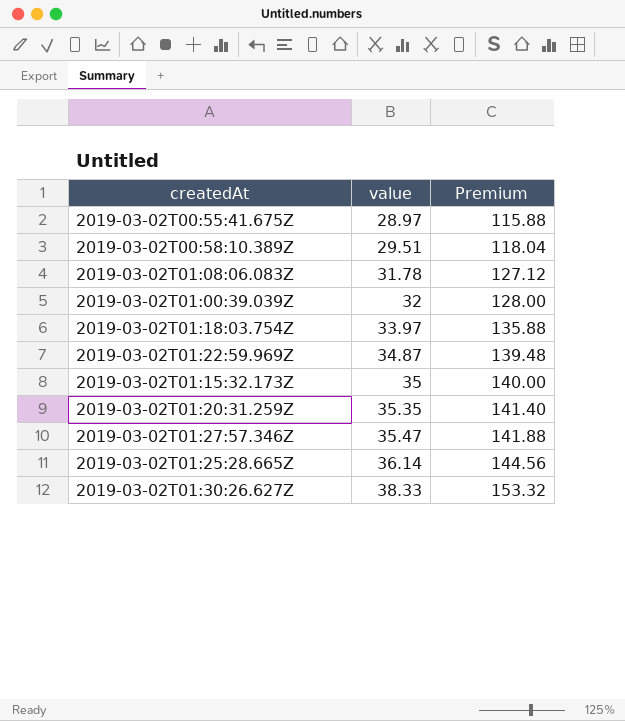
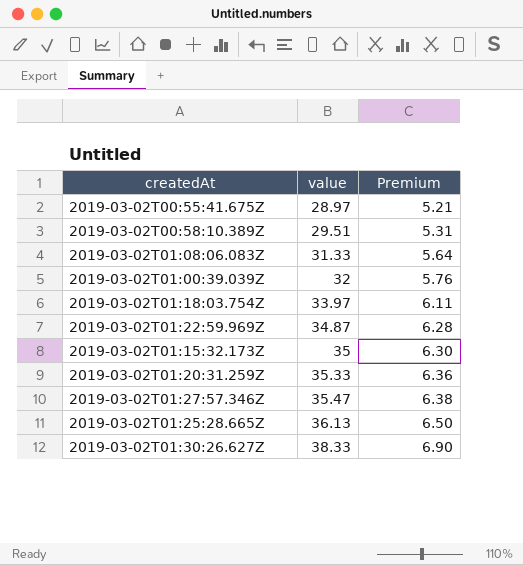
column Premium | formula: [value] * 4 -> [value] * 0.18
2019-03-02T01:08:06.083Z | value: 31.78 -> 31.33
2019-03-02T01:20:31.259Z | value: 35.35 -> 35.33
2019-03-02T01:25:28.665Z | value: 36.14 -> 36.13

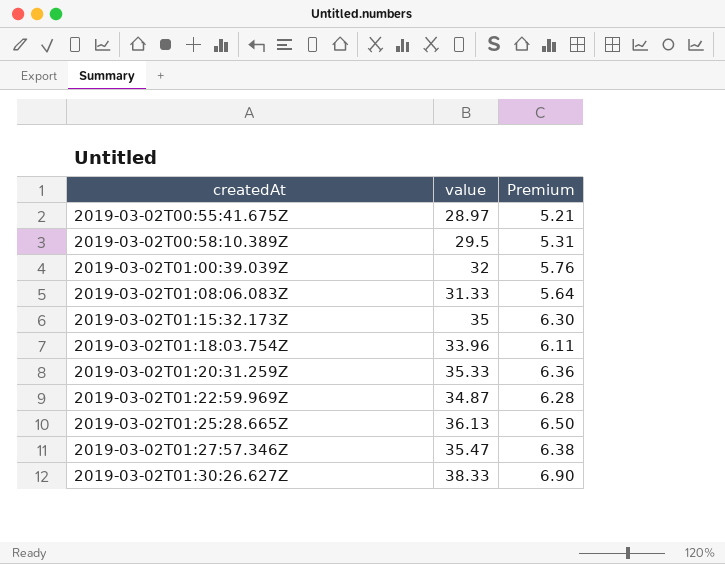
row order: value ascending -> createdAt ascending
2019-03-02T00:58:10.389Z | value: 29.51 -> 29.5
2019-03-02T01:18:03.754Z | value: 33.97 -> 33.96

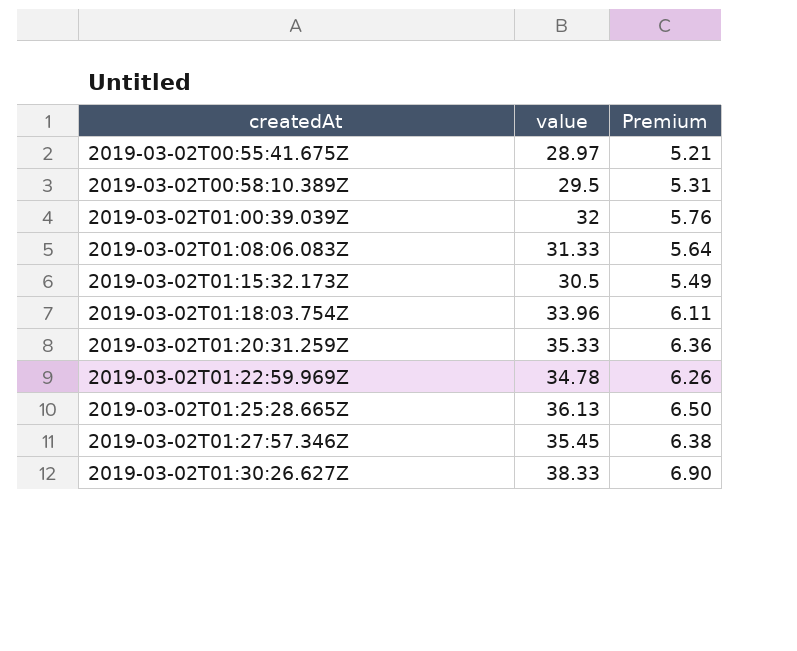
2019-03-02T01:15:32.173Z | value: 35 -> 30.5
2019-03-02T01:15:32.173Z | Premium: 6.30 -> 5.49
2019-03-02T01:22:59.969Z | value: 34.87 -> 34.78
2019-03-02T01:22:59.969Z | Premium: 6.28 -> 6.26
2019-03-02T01:27:57.346Z | value: 35.47 -> 35.45

